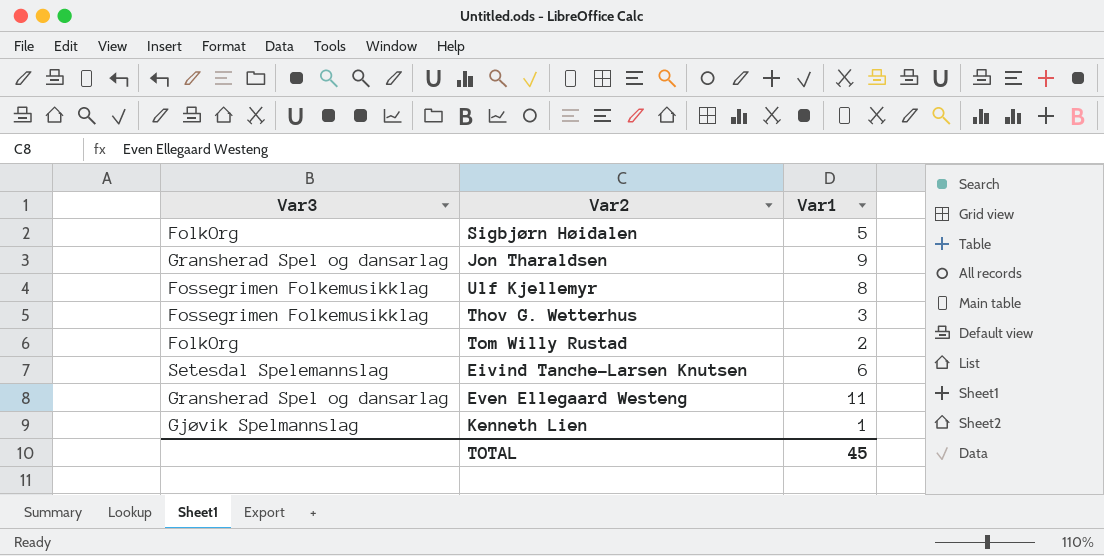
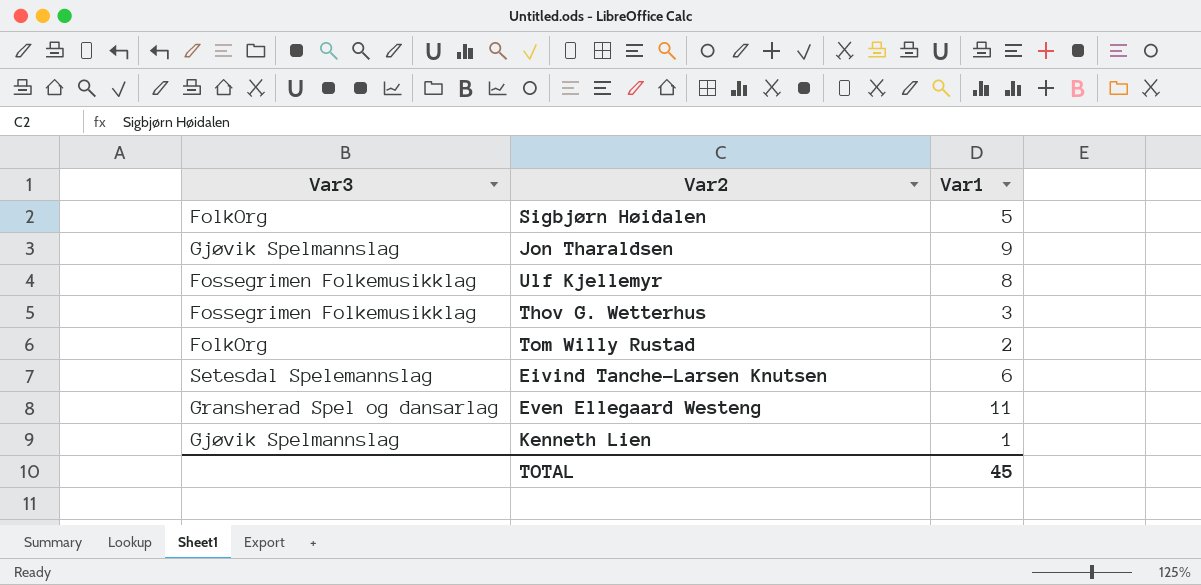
Jon Tharaldsen | Var3: Gransherad Spel og dansarlag -> Gjøvik Spelmannslag

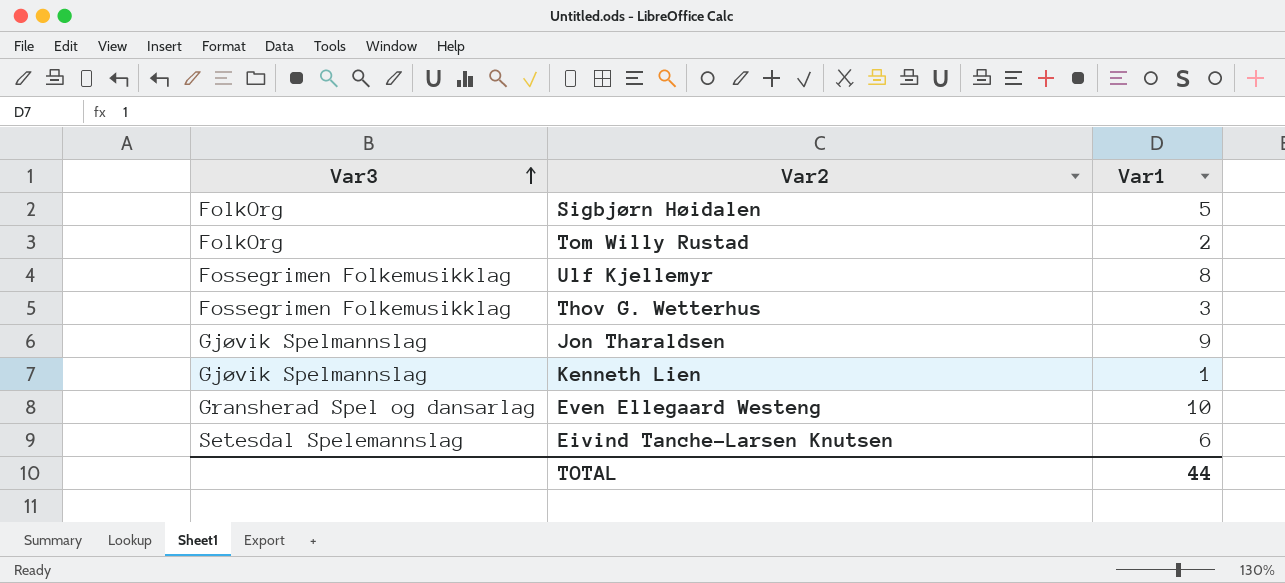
row order: none -> Var3 ascending
Even Ellegaard Westeng | Var1: 11 -> 10
TOTAL | Var1: 45 -> 44

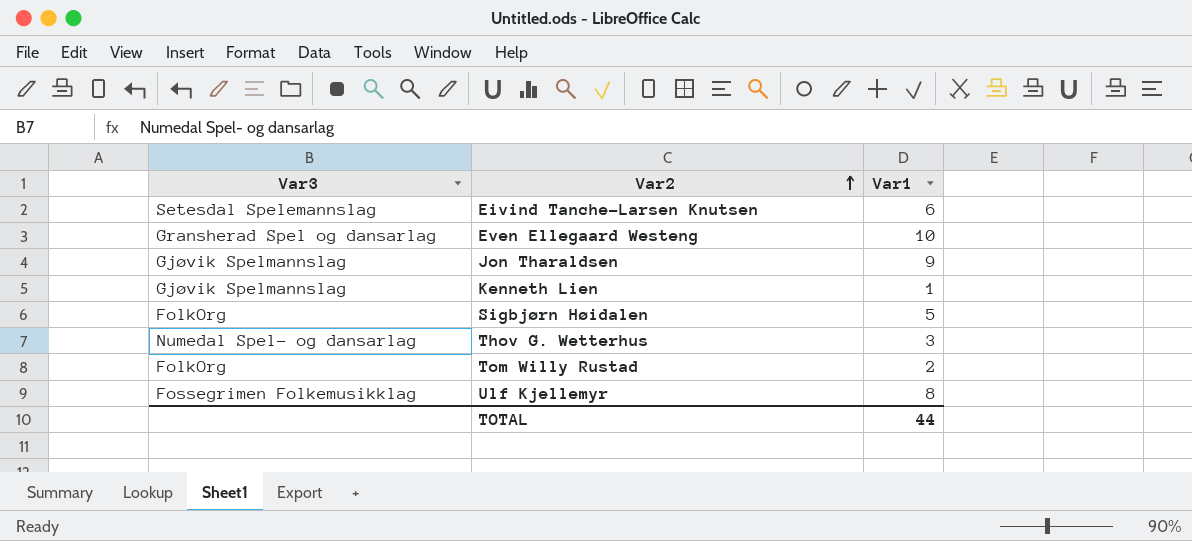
row order: Var3 ascending -> Var2 ascending
Thov G. Wetterhus | Var3: Fossegrimen Folkemusikklag -> Numedal Spel- og dansarlag

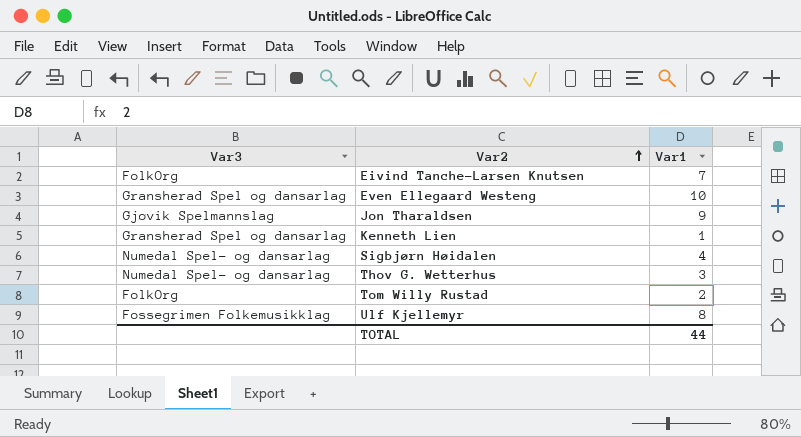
Eivind Tanche-Larsen Knutsen | Var3: Setesdal Spelemannslag -> FolkOrg
Eivind Tanche-Larsen Knutsen | Var1: 6 -> 7
Kenneth Lien | Var3: Gjøvik Spelmannslag -> Gransherad Spel og dansarlag
Sigbjørn Høidalen | Var3: FolkOrg -> Numedal Spel- og dansarlag
Sigbjørn Høidalen | Var1: 5 -> 4

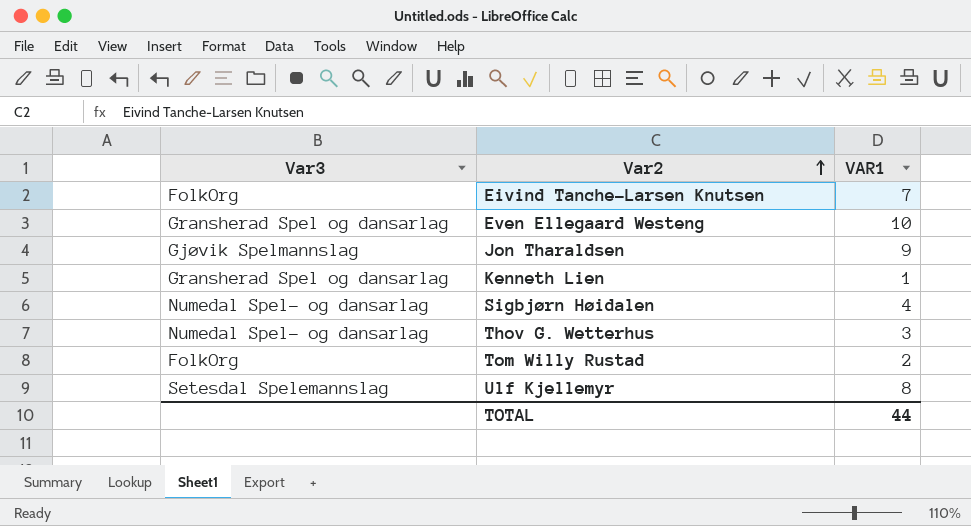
column name: Var1 -> VAR1
Ulf Kjellemyr | Var3: Fossegrimen Folkemusikklag -> Setesdal Spelemannslag

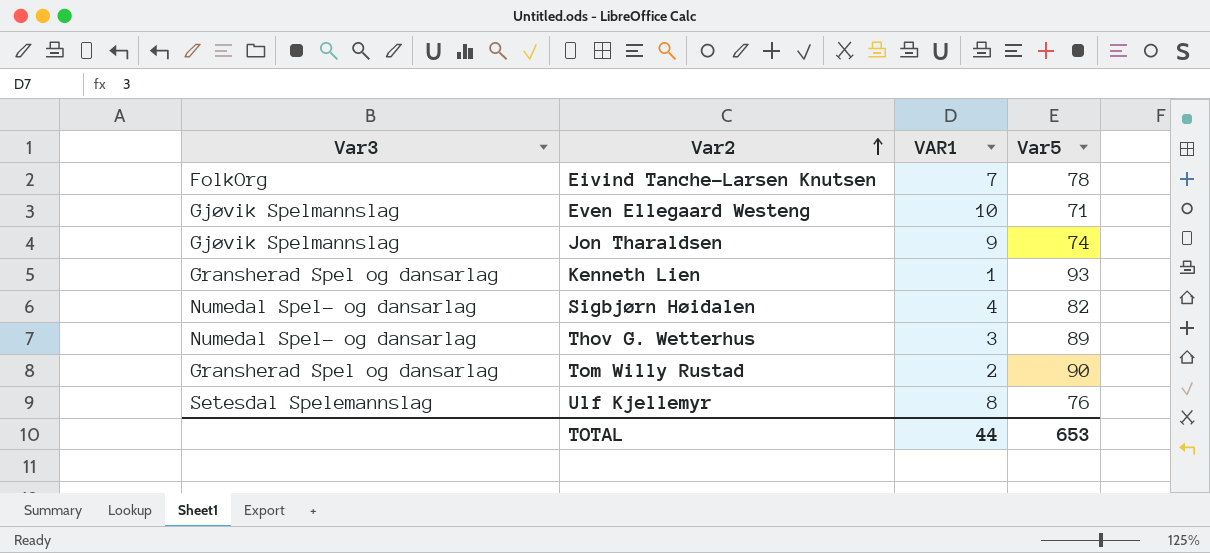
column Var5 | position: none -> 4
Even Ellegaard Westeng | Var3: Gransherad Spel og dansarlag -> Gjøvik Spelmannslag
Tom Willy Rustad | Var3: FolkOrg -> Gransherad Spel og dansarlag

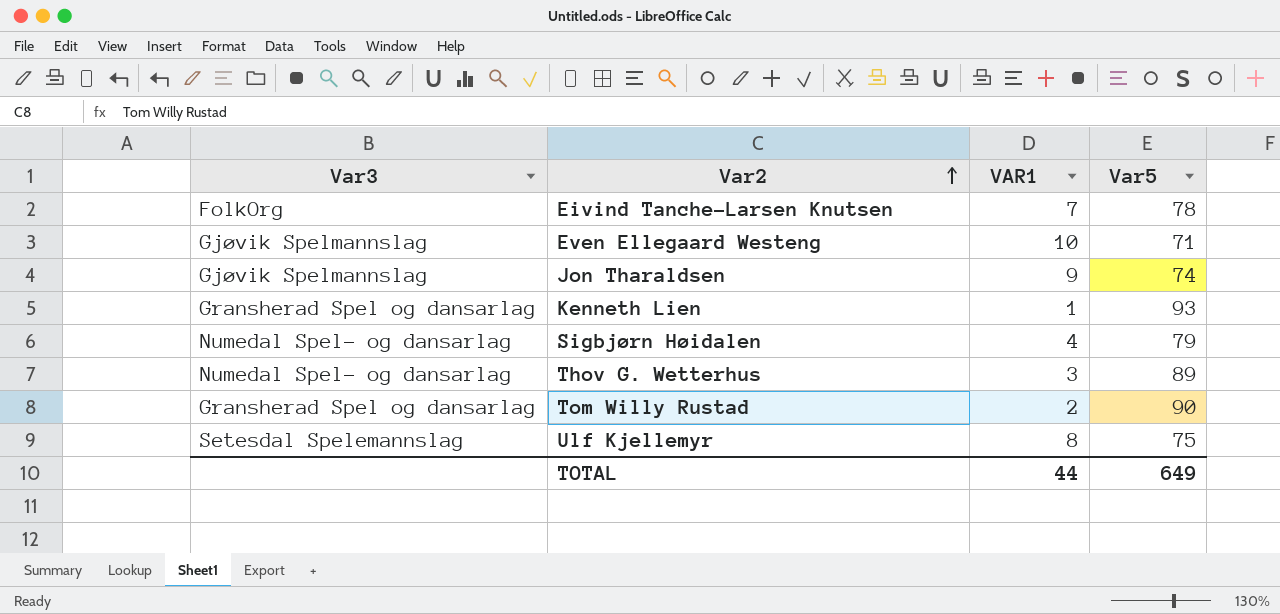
Sigbjørn Høidalen | Var5: 82 -> 79
Ulf Kjellemyr | Var5: 76 -> 75
TOTAL | Var5: 653 -> 649

